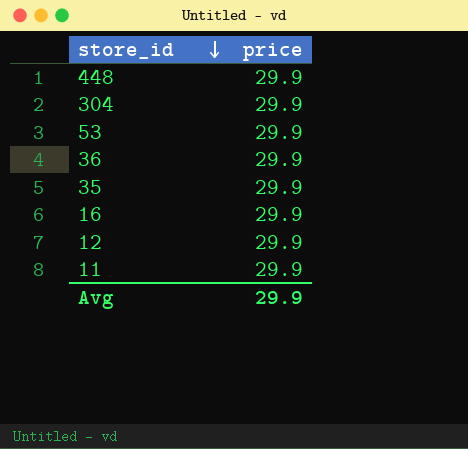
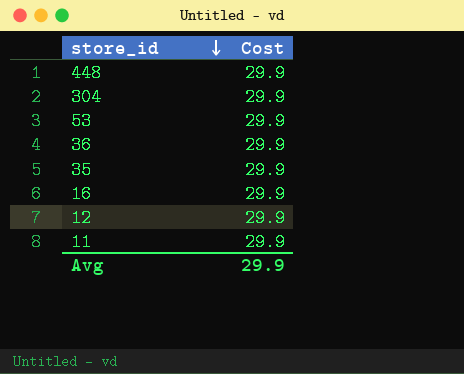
column name: price -> Cost

